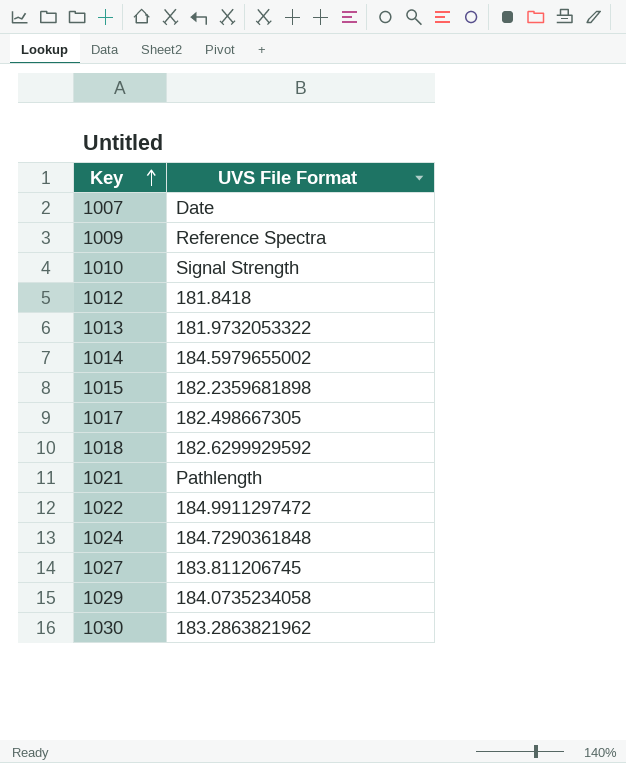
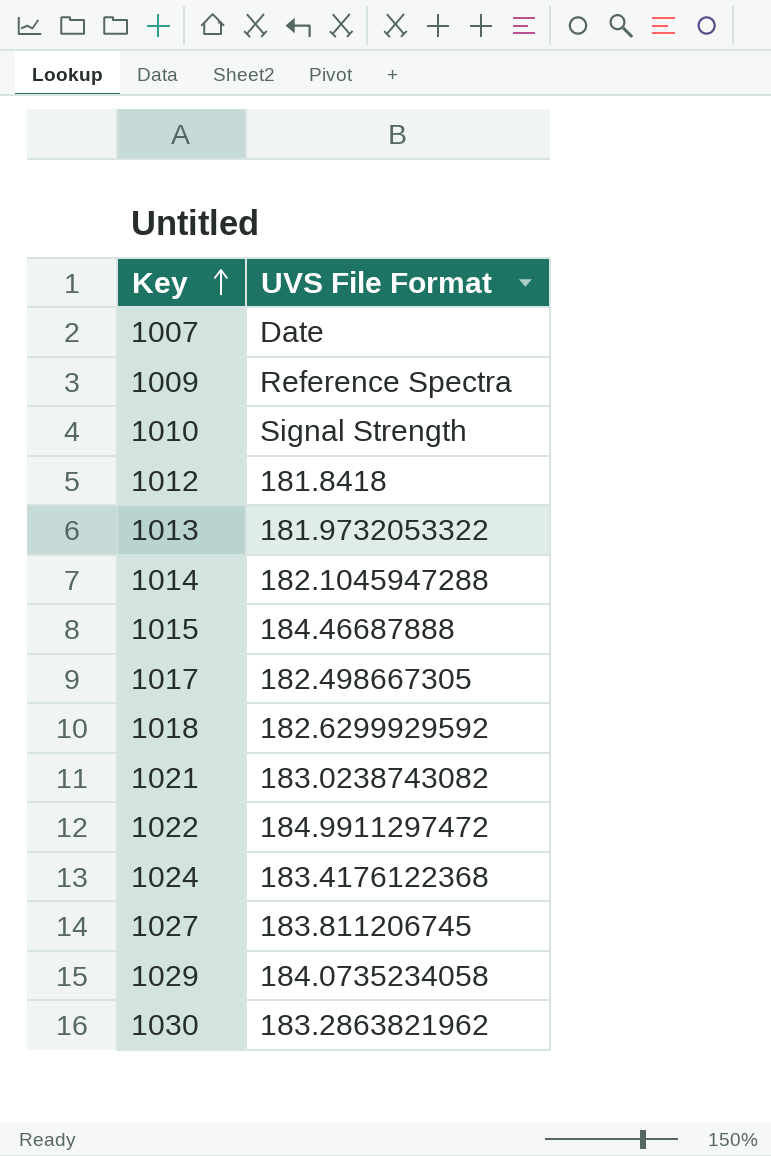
1014 | UVS File Format: 184.5979655002 -> 182.1045947288
1015 | UVS File Format: 182.2359681898 -> 184.46687888
1021 | UVS File Format: Pathlength -> 183.0238743082
1024 | UVS File Format: 184.7290361848 -> 183.4176122368

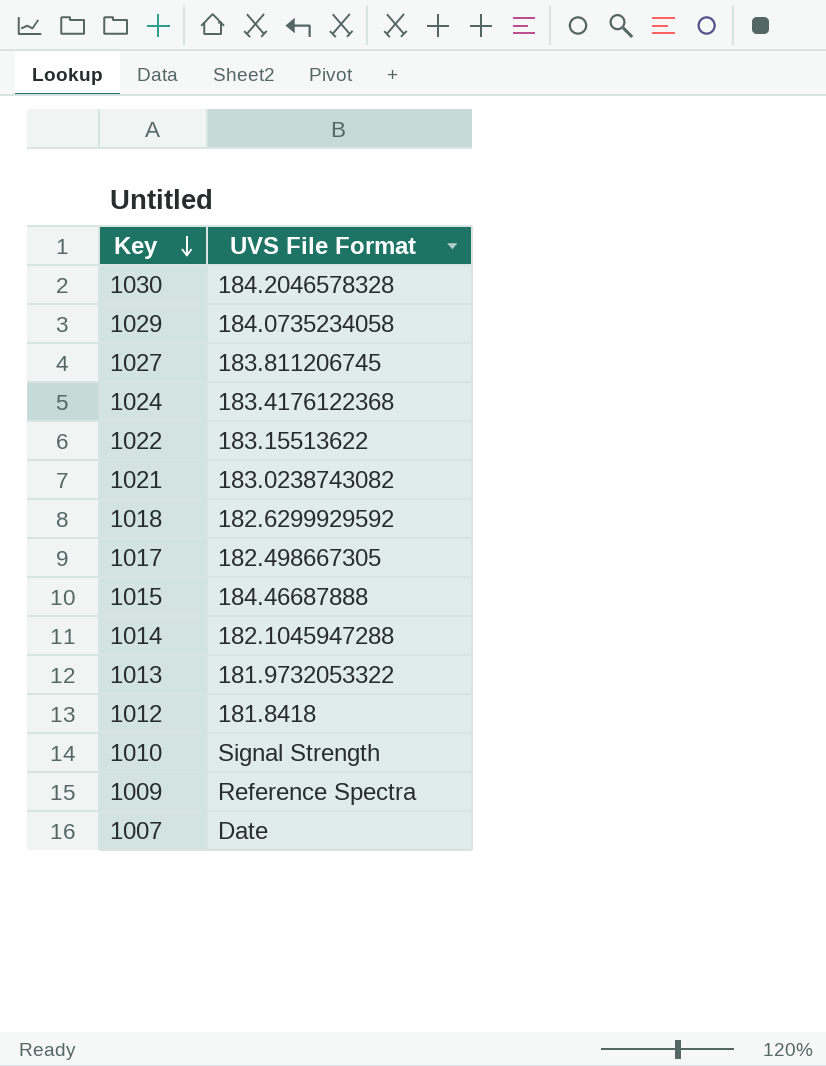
row order: Key ascending -> Key descending
1030 | UVS File Format: 183.2863821962 -> 184.2046578328
1022 | UVS File Format: 184.9911297472 -> 183.15513622

